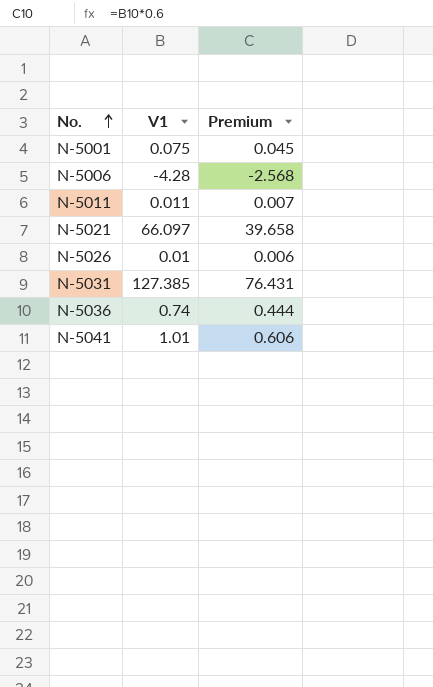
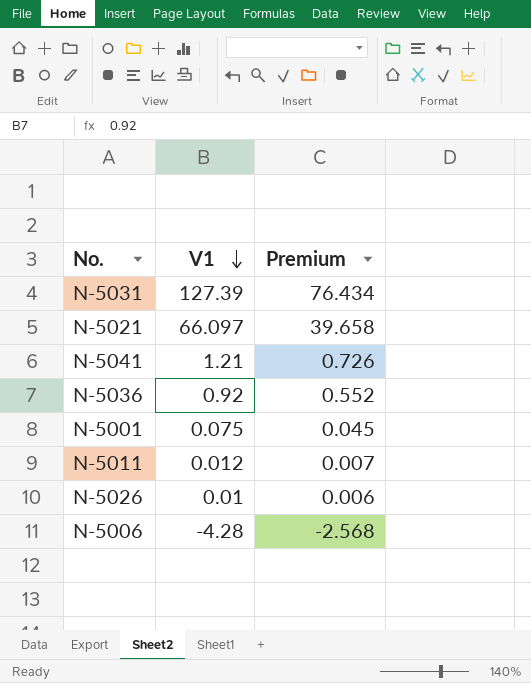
row order: No. ascending -> V1 descending
N-5031 | V1: 127.385 -> 127.39
N-5031 | Premium: 76.431 -> 76.434
N-5041 | V1: 1.01 -> 1.21
N-5041 | Premium: 0.606 -> 0.726
N-5036 | V1: 0.74 -> 0.92
N-5036 | Premium: 0.444 -> 0.552
N-5011 | V1: 0.011 -> 0.012

